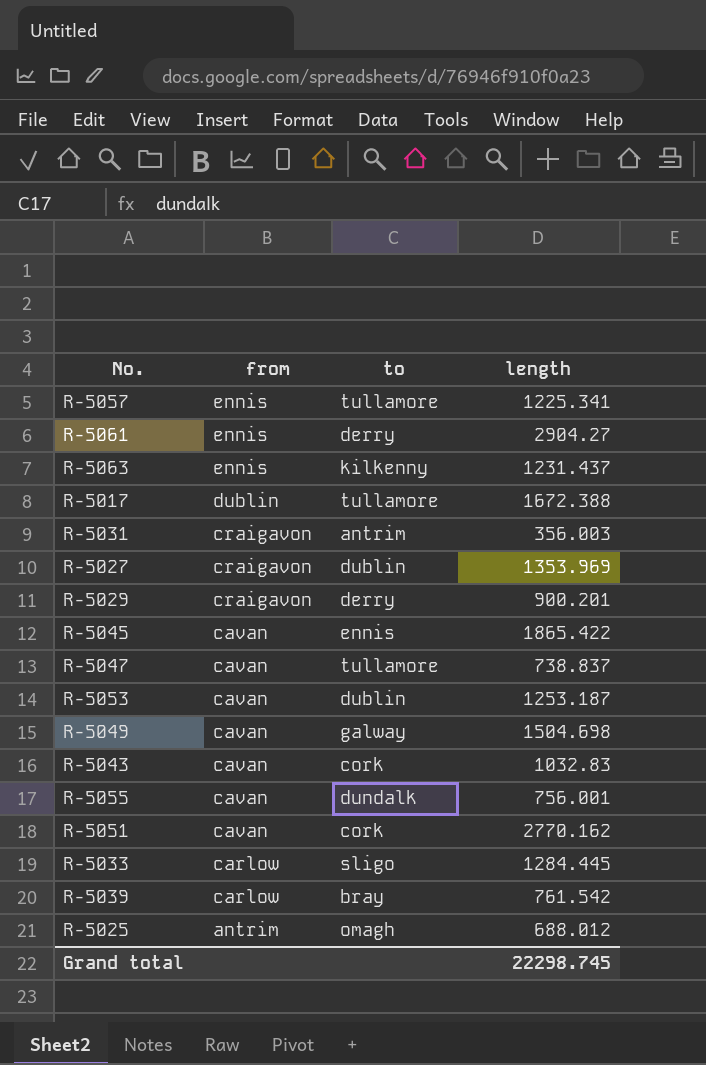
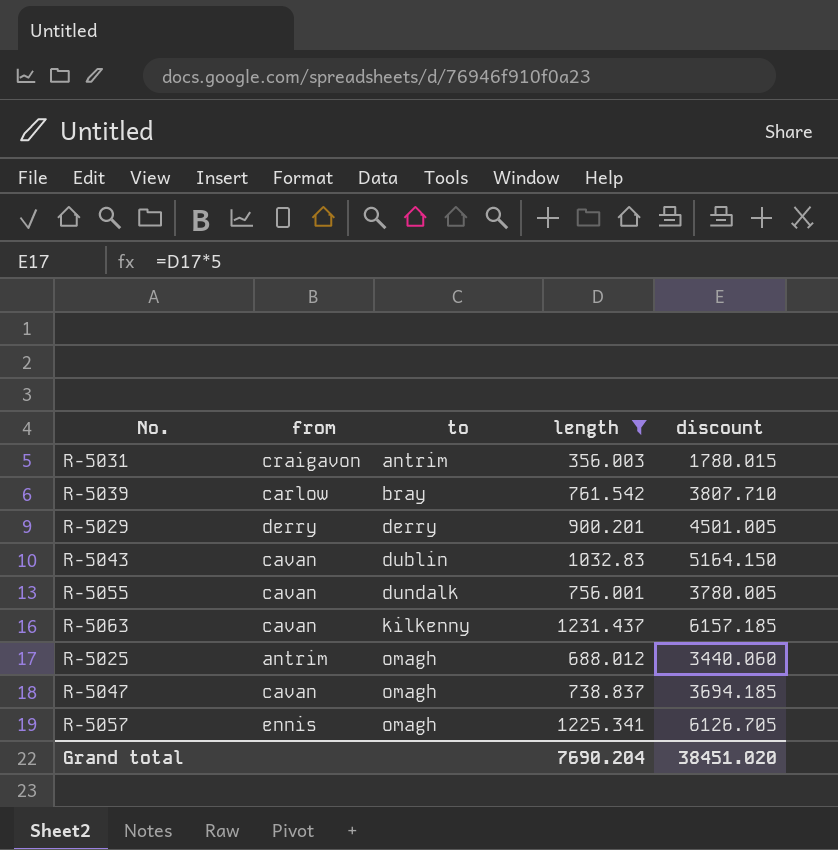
filter: none -> length <= 1231.437
row order: from descending -> to ascending
column discount | formula: none -> [length] * 5
R-5029 | from: craigavon -> derry
R-5043 | to: cork -> dublin
R-5063 | from: ennis -> cavan
R-5047 | to: tullamore -> omagh
R-5057 | to: tullamore -> omagh
Grand total | length: 22298.745 -> 7690.204

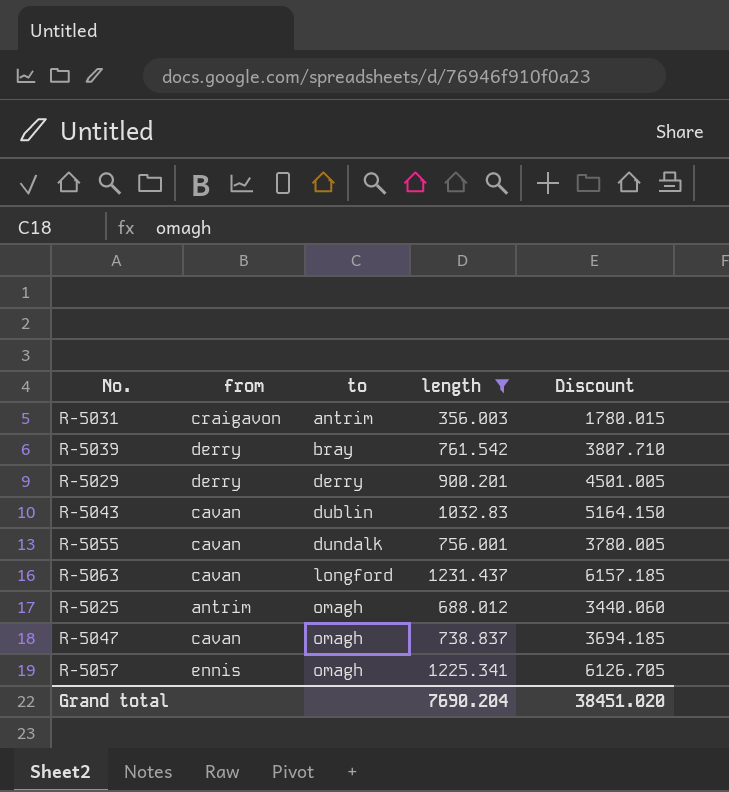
column name: discount -> Discount
R-5039 | from: carlow -> derry
R-5063 | to: kilkenny -> longford

